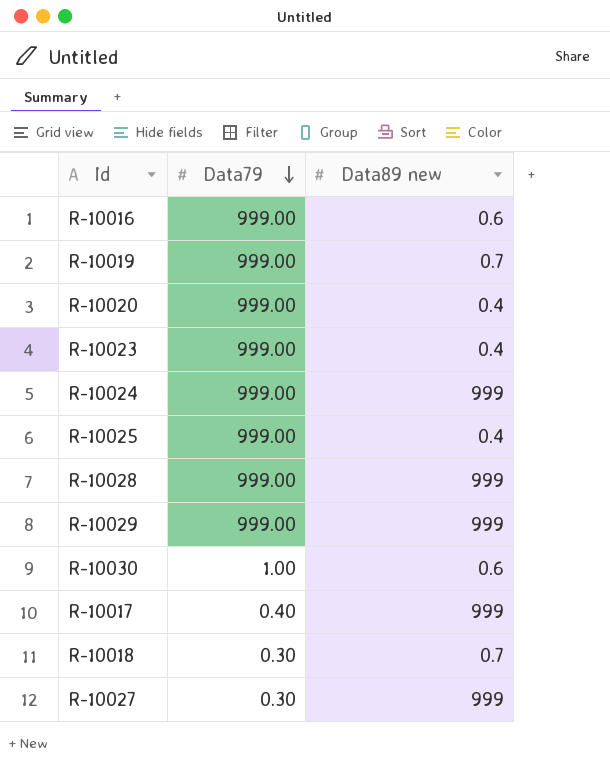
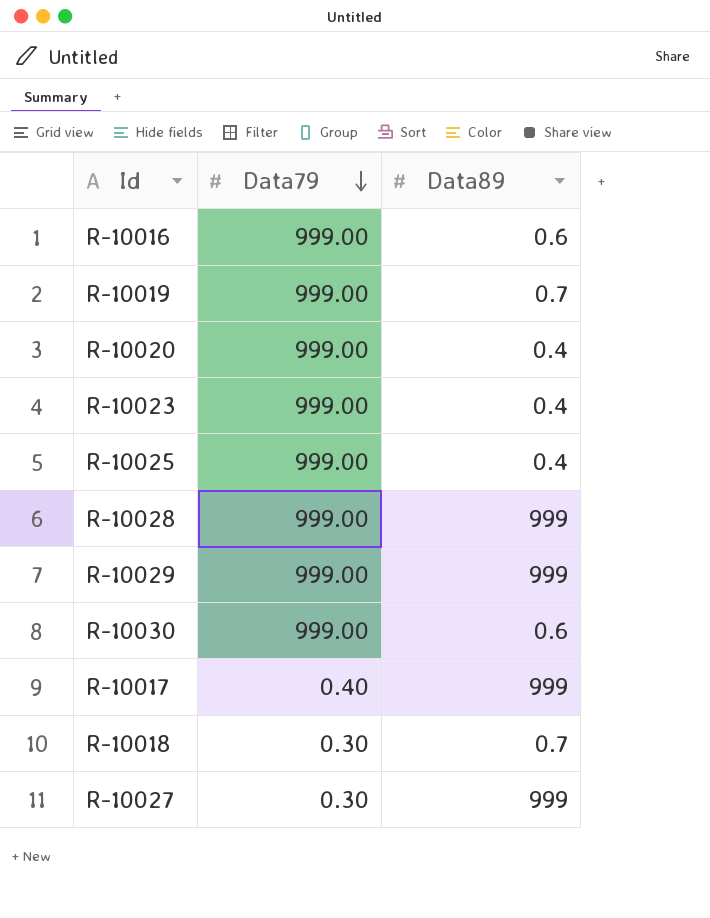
column name: Data89 new -> Data89
row R-10024: 999.00 | 999 -> none
R-10030 | Data79: 1.00 -> 999.00

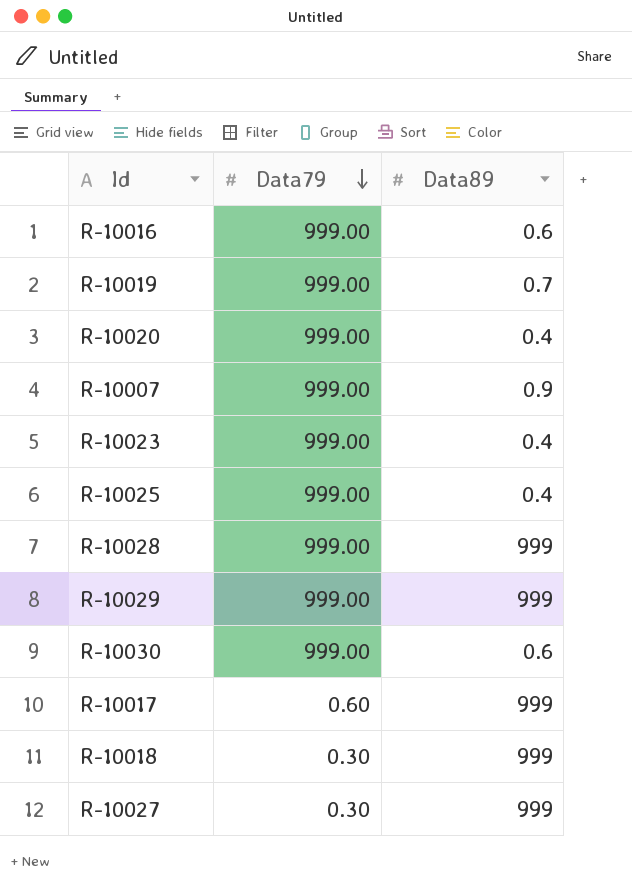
row R-10007: none -> 999.00 | 0.9
R-10017 | Data79: 0.40 -> 0.60
R-10018 | Data89: 0.7 -> 999

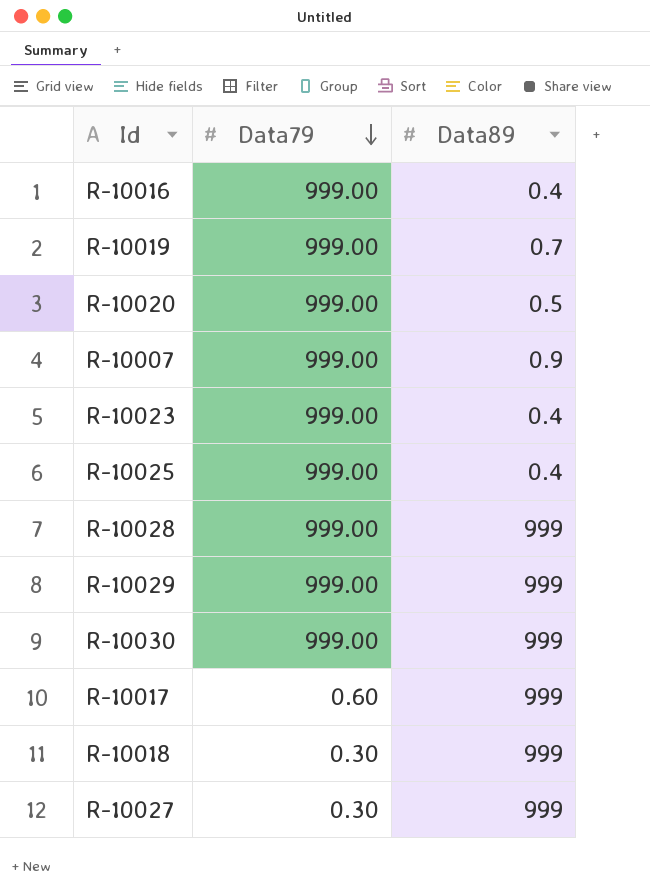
R-10016 | Data89: 0.6 -> 0.4
R-10020 | Data89: 0.4 -> 0.5
R-10030 | Data89: 0.6 -> 999

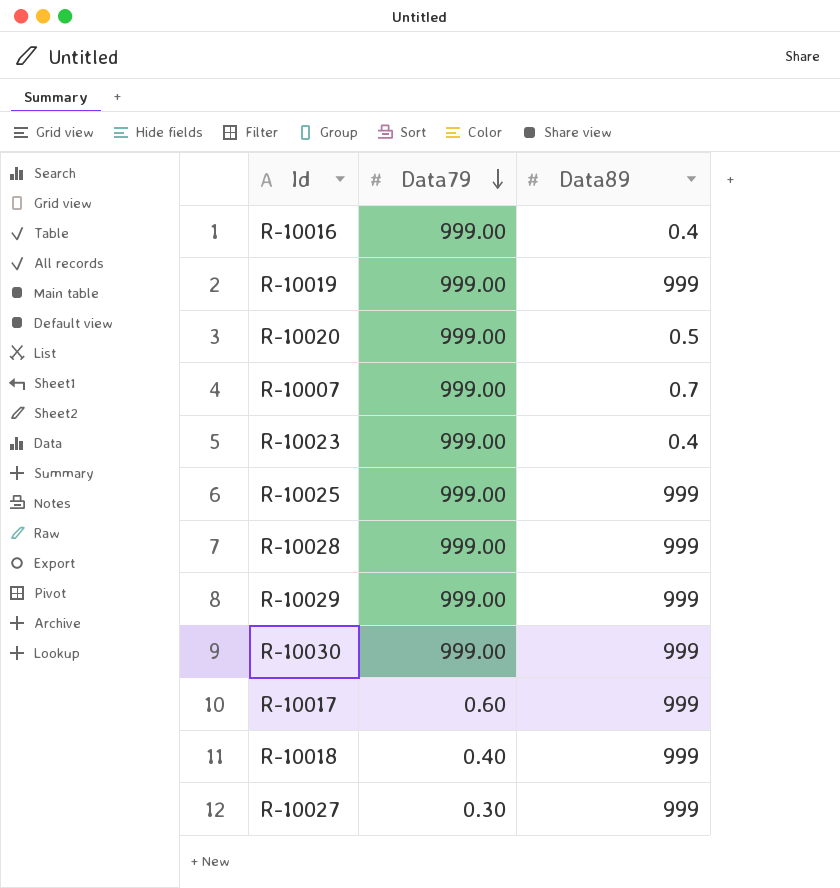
R-10019 | Data89: 0.7 -> 999
R-10007 | Data89: 0.9 -> 0.7
R-10025 | Data89: 0.4 -> 999
R-10018 | Data79: 0.30 -> 0.40

